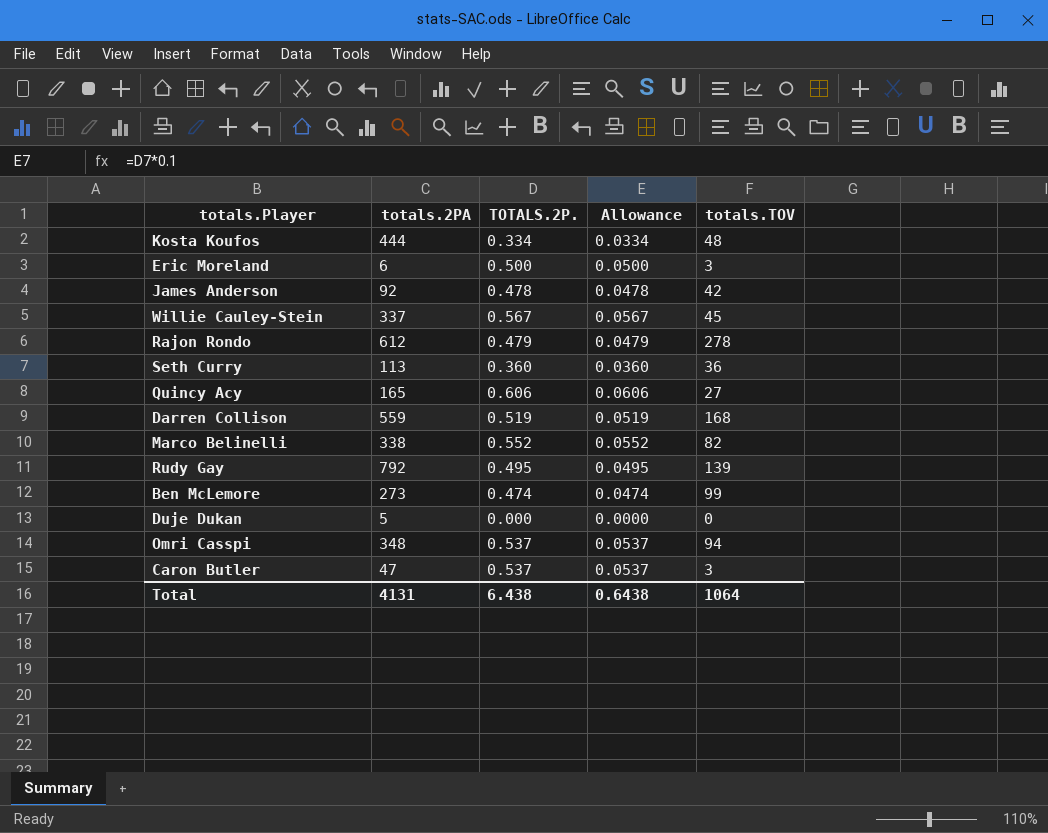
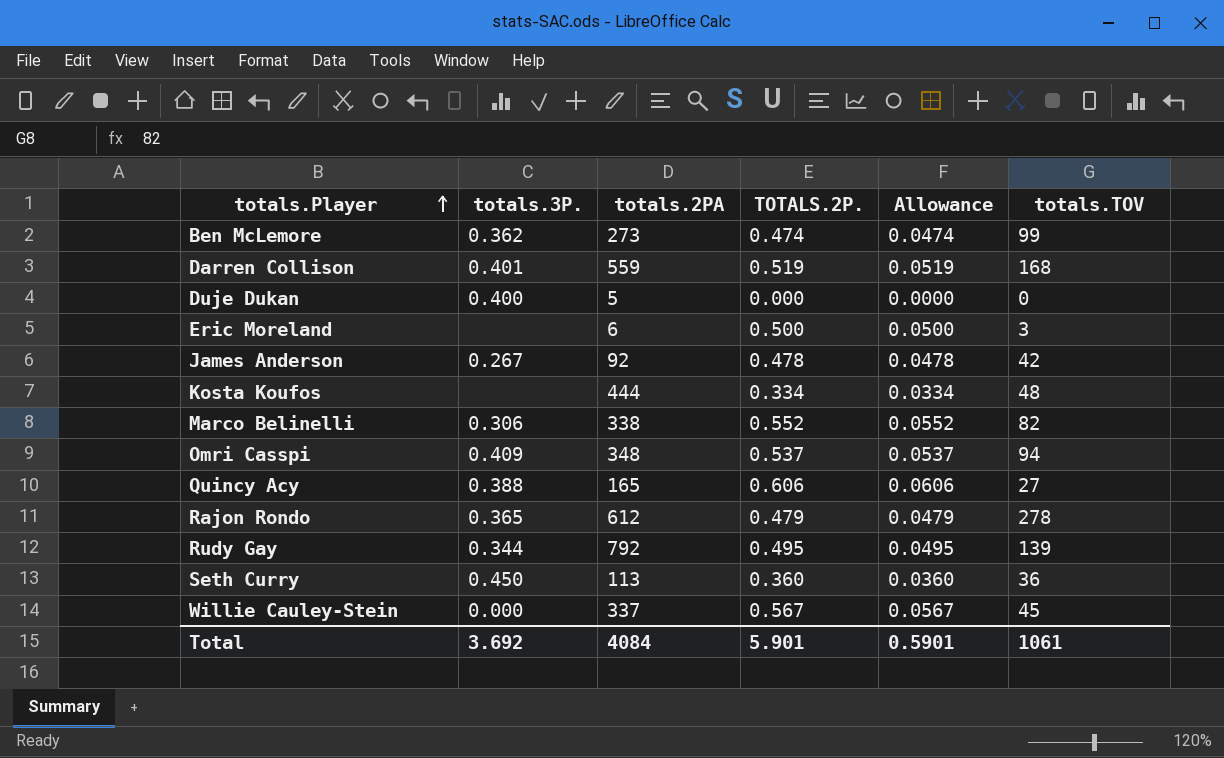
row order: none -> totals.Player ascending
column totals.3P. | position: none -> 2
row Caron Butler: 47 | 0.537 | 0.0537 | 3 -> none
Total | totals.2PA: 4131 -> 4084
Total | TOTALS.2P.: 6.438 -> 5.901
Total | Allowance: 0.6438 -> 0.5901
Total | totals.TOV: 1064 -> 1061

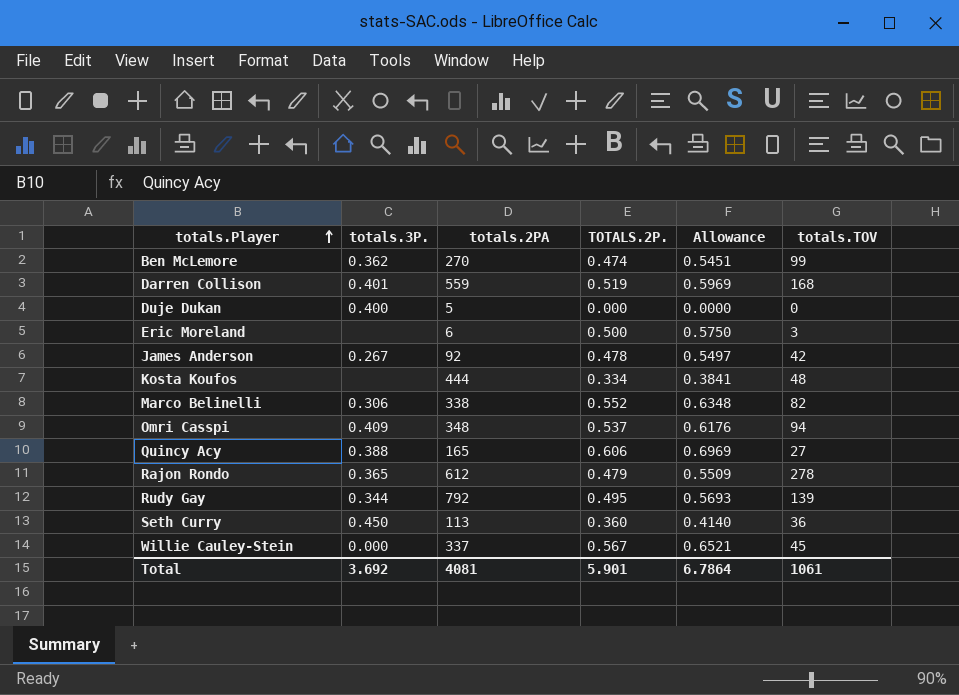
column Allowance | formula: [TOTALS.2P.] * 0.1 -> [TOTALS.2P.] * 1.15
Ben McLemore | totals.2PA: 273 -> 270
Total | totals.2PA: 4084 -> 4081
Total | Allowance: 0.5901 -> 6.7864

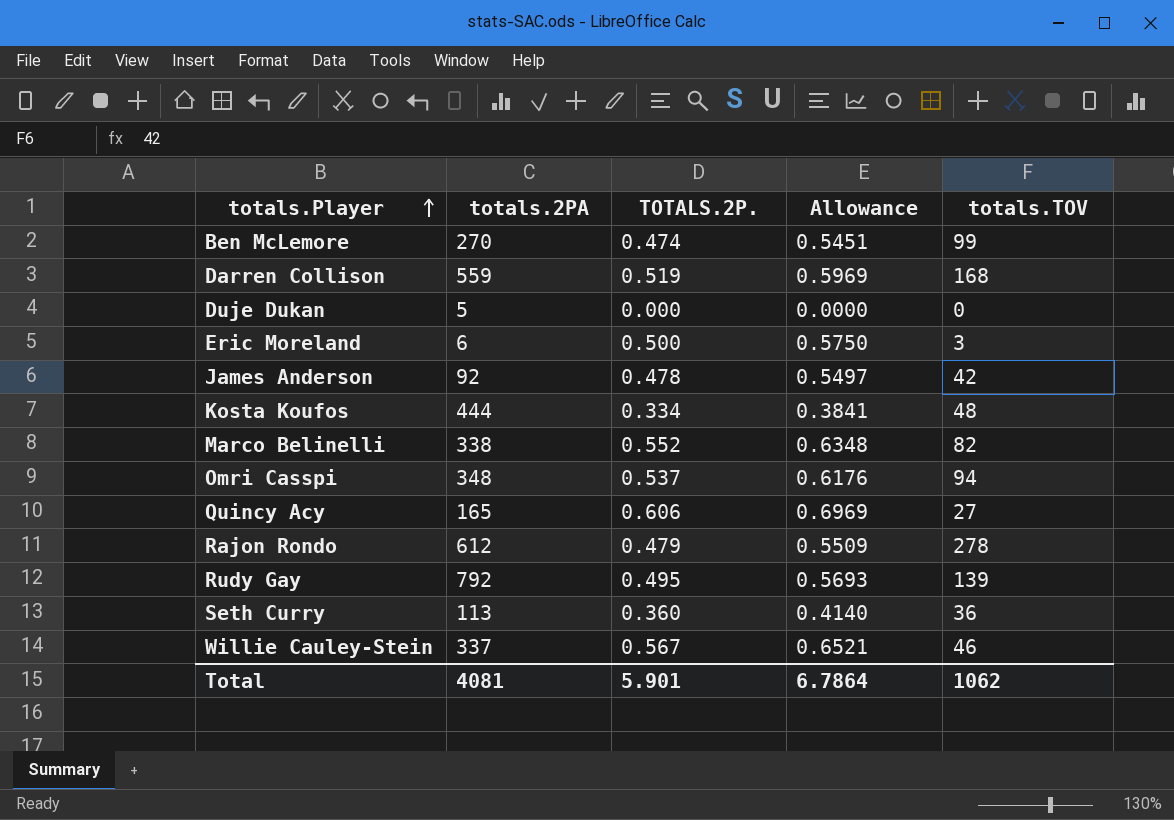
column totals.3P. | position: 2 -> none
Willie Cauley-Stein | totals.TOV: 45 -> 46
Total | totals.TOV: 1061 -> 1062

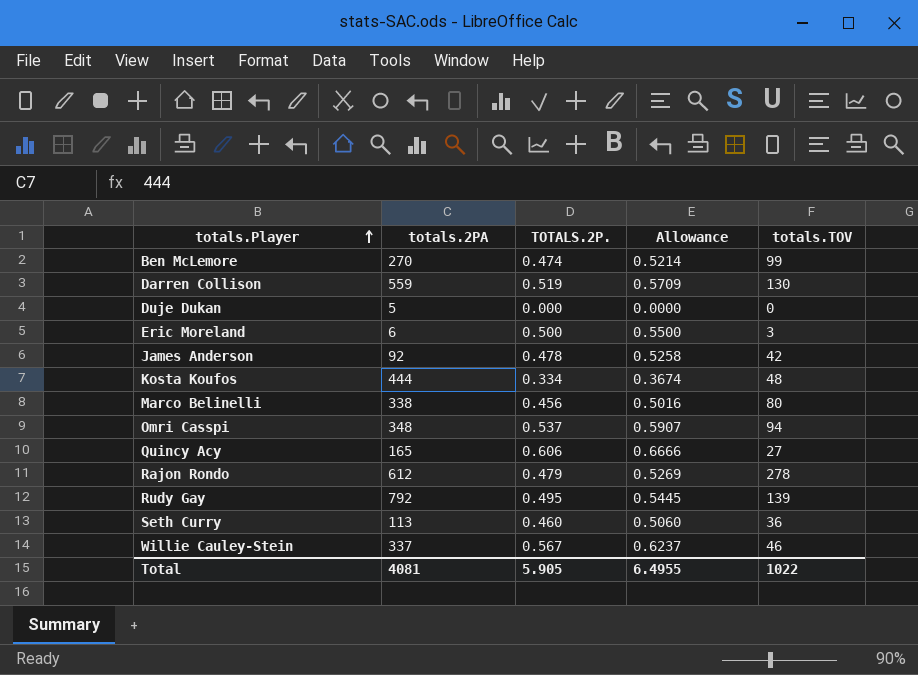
column Allowance | formula: [TOTALS.2P.] * 1.15 -> [TOTALS.2P.] * 1.1
Darren Collison | totals.TOV: 168 -> 130
Marco Belinelli | TOTALS.2P.: 0.552 -> 0.456
Marco Belinelli | totals.TOV: 82 -> 80
Seth Curry | TOTALS.2P.: 0.360 -> 0.460
Total | TOTALS.2P.: 5.901 -> 5.905
Total | Allowance: 6.7864 -> 6.4955
Total | totals.TOV: 1062 -> 1022

